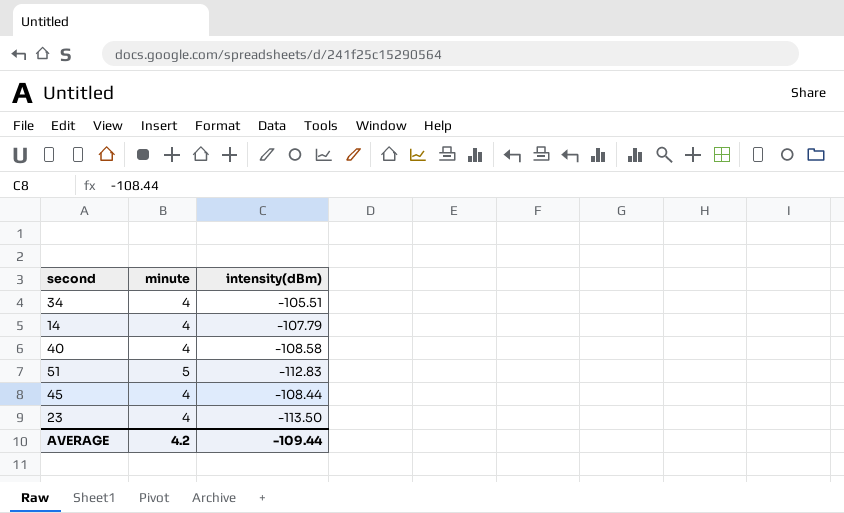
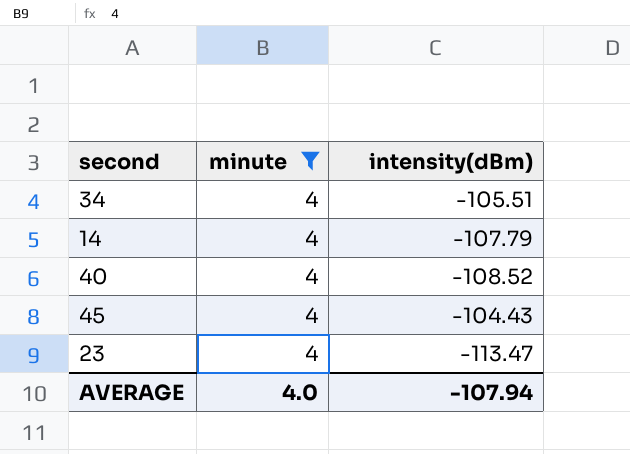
filter: none -> minute = 4
40 | intensity(dBm): -108.58 -> -108.52
45 | intensity(dBm): -108.44 -> -104.43
23 | intensity(dBm): -113.50 -> -113.47
AVERAGE | minute: 4.2 -> 4.0
AVERAGE | intensity(dBm): -109.44 -> -107.94

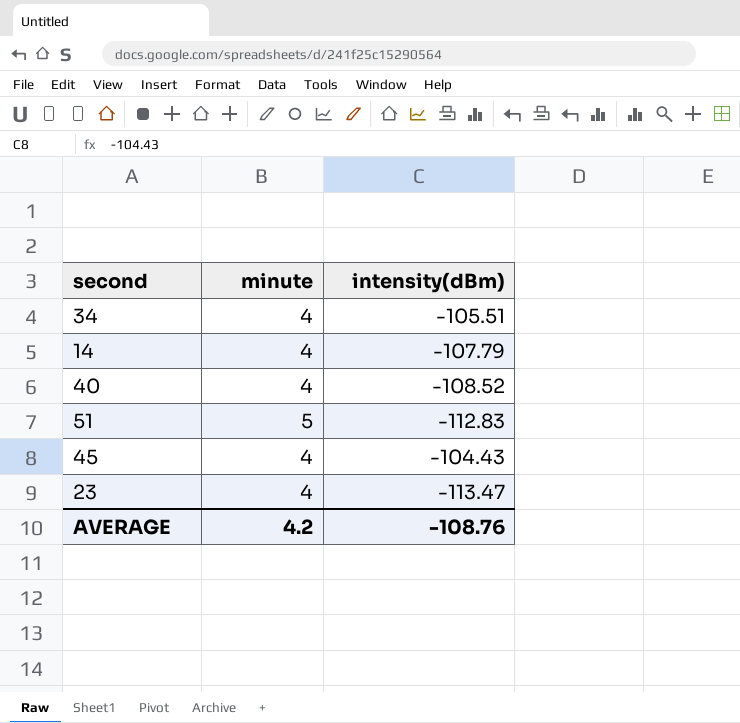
filter: minute = 4 -> none
AVERAGE | minute: 4.0 -> 4.2
AVERAGE | intensity(dBm): -107.94 -> -108.76

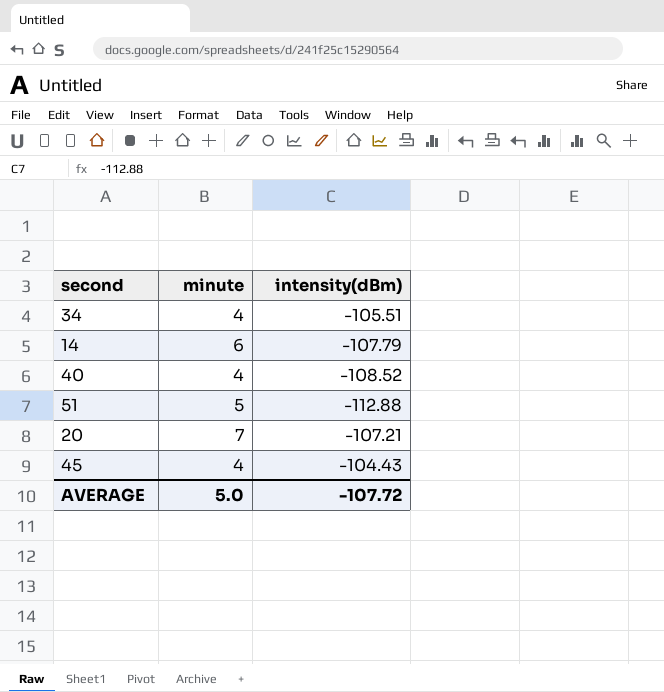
row 23: 4 | -113.47 -> none
14 | minute: 4 -> 6
51 | intensity(dBm): -112.83 -> -112.88
row 20: none -> 7 | -107.21
AVERAGE | minute: 4.2 -> 5.0
AVERAGE | intensity(dBm): -108.76 -> -107.72

